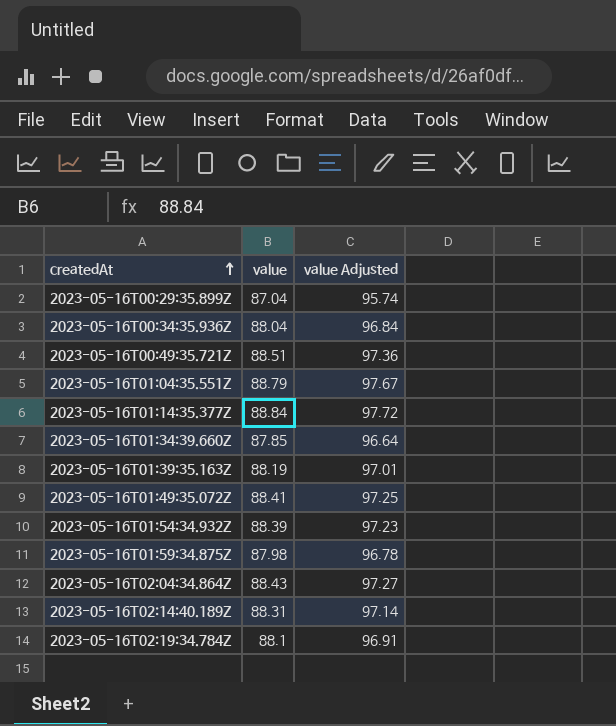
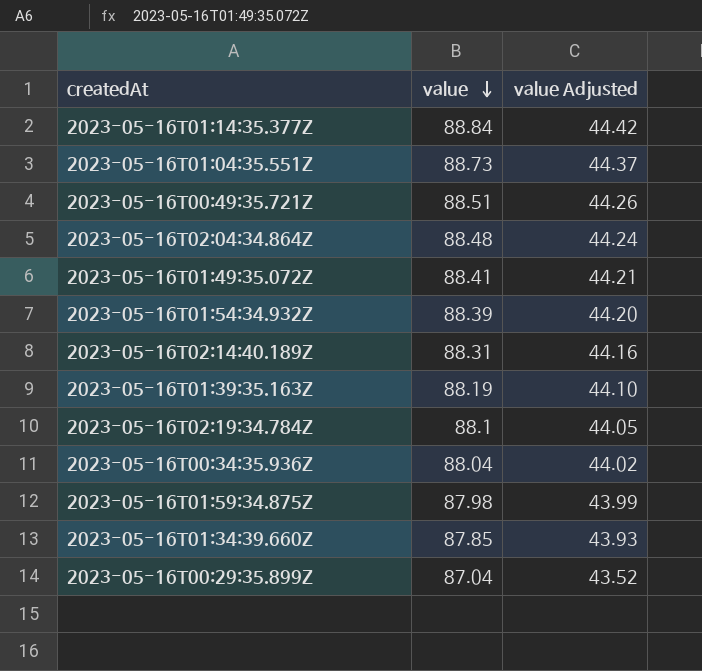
row order: createdAt ascending -> value descending
column value Adjusted | formula: [value] * 1.1 -> [value] * 0.5
2023-05-16T01:04:35.551Z | value: 88.79 -> 88.73
2023-05-16T02:04:34.864Z | value: 88.43 -> 88.48

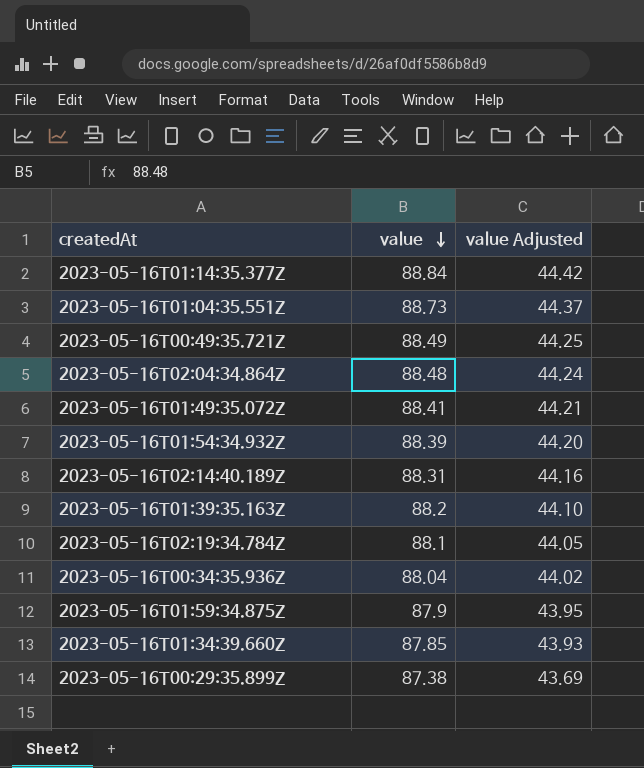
2023-05-16T00:49:35.721Z | value: 88.51 -> 88.49
2023-05-16T00:49:35.721Z | value Adjusted: 44.26 -> 44.25
2023-05-16T01:39:35.163Z | value: 88.19 -> 88.2
2023-05-16T01:59:34.875Z | value: 87.98 -> 87.9
2023-05-16T01:59:34.875Z | value Adjusted: 43.99 -> 43.95
2023-05-16T00:29:35.899Z | value: 87.04 -> 87.38
2023-05-16T00:29:35.899Z | value Adjusted: 43.52 -> 43.69

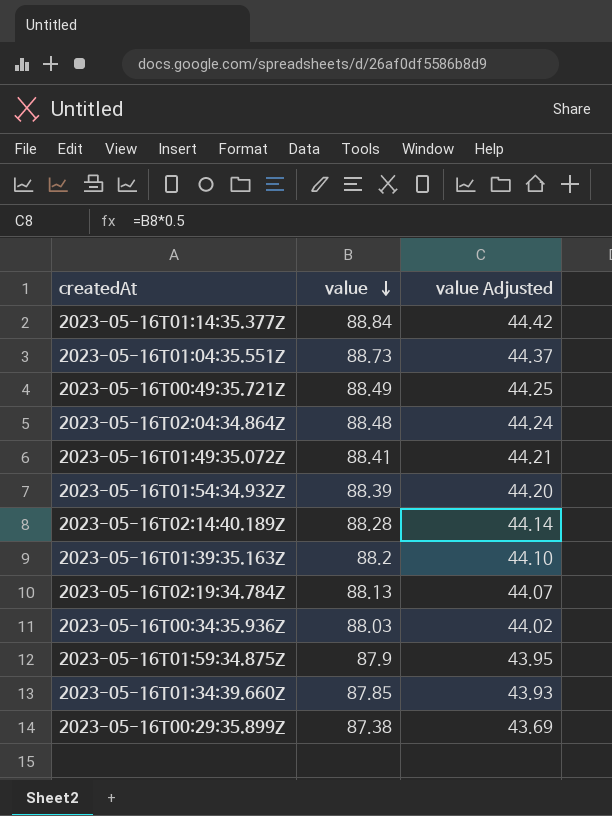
2023-05-16T02:14:40.189Z | value: 88.31 -> 88.28
2023-05-16T02:14:40.189Z | value Adjusted: 44.16 -> 44.14
2023-05-16T02:19:34.784Z | value: 88.1 -> 88.13
2023-05-16T02:19:34.784Z | value Adjusted: 44.05 -> 44.07
2023-05-16T00:34:35.936Z | value: 88.04 -> 88.03

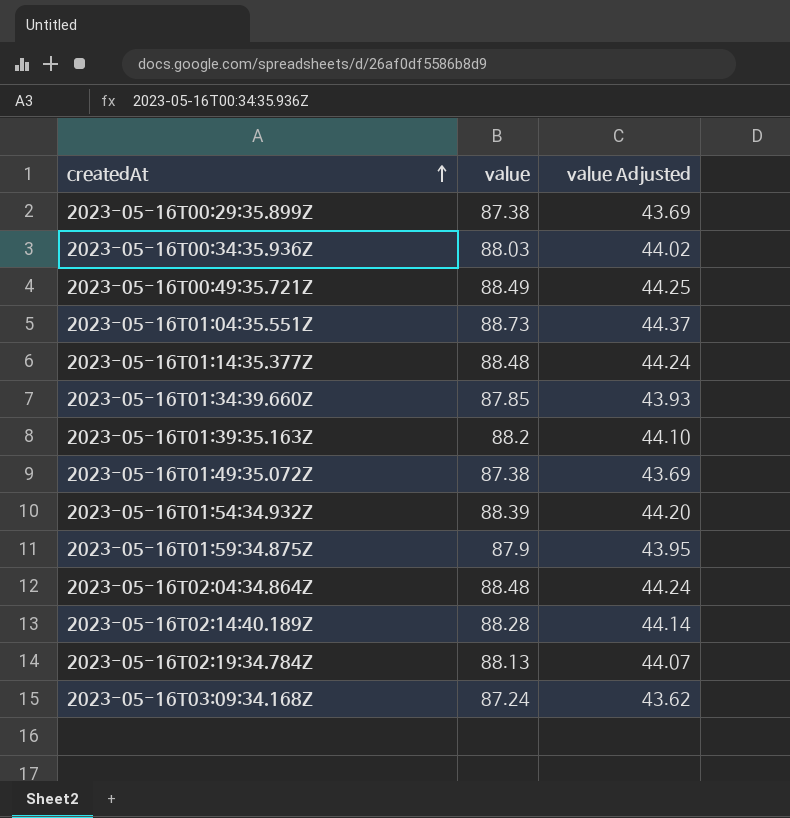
row order: value descending -> createdAt ascending
2023-05-16T01:14:35.377Z | value: 88.84 -> 88.48
2023-05-16T01:14:35.377Z | value Adjusted: 44.42 -> 44.24
2023-05-16T01:49:35.072Z | value: 88.41 -> 87.38
2023-05-16T01:49:35.072Z | value Adjusted: 44.21 -> 43.69
row 2023-05-16T03:09:34.168Z: none -> 87.24 | 43.62

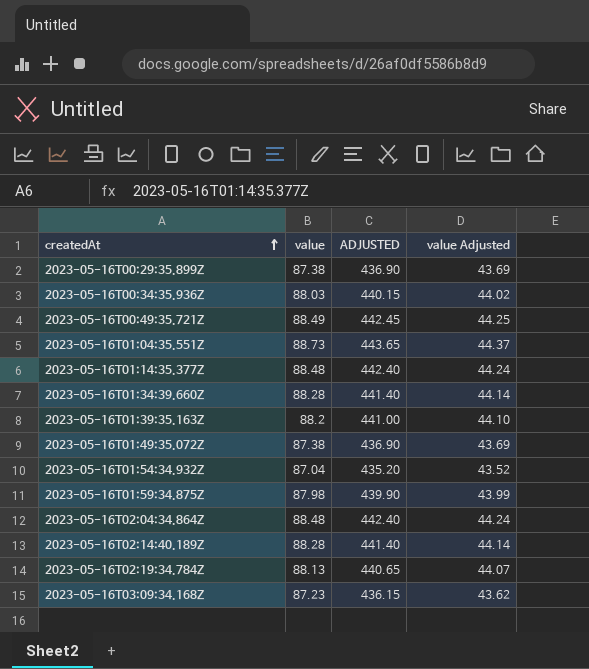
column ADJUSTED | formula: none -> [value] * 5
2023-05-16T01:34:39.660Z | value: 87.85 -> 88.28
2023-05-16T01:34:39.660Z | value Adjusted: 43.93 -> 44.14
2023-05-16T01:54:34.932Z | value: 88.39 -> 87.04
2023-05-16T01:54:34.932Z | value Adjusted: 44.20 -> 43.52
2023-05-16T01:59:34.875Z | value: 87.9 -> 87.98
2023-05-16T01:59:34.875Z | value Adjusted: 43.95 -> 43.99
2023-05-16T03:09:34.168Z | value: 87.24 -> 87.23

